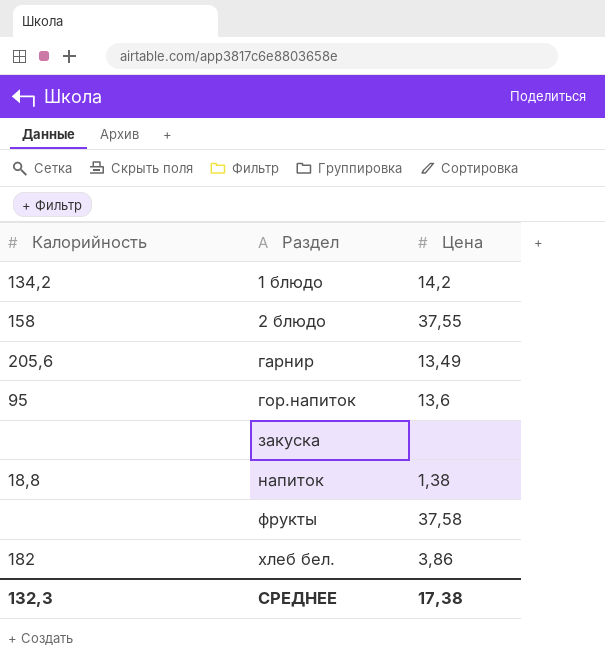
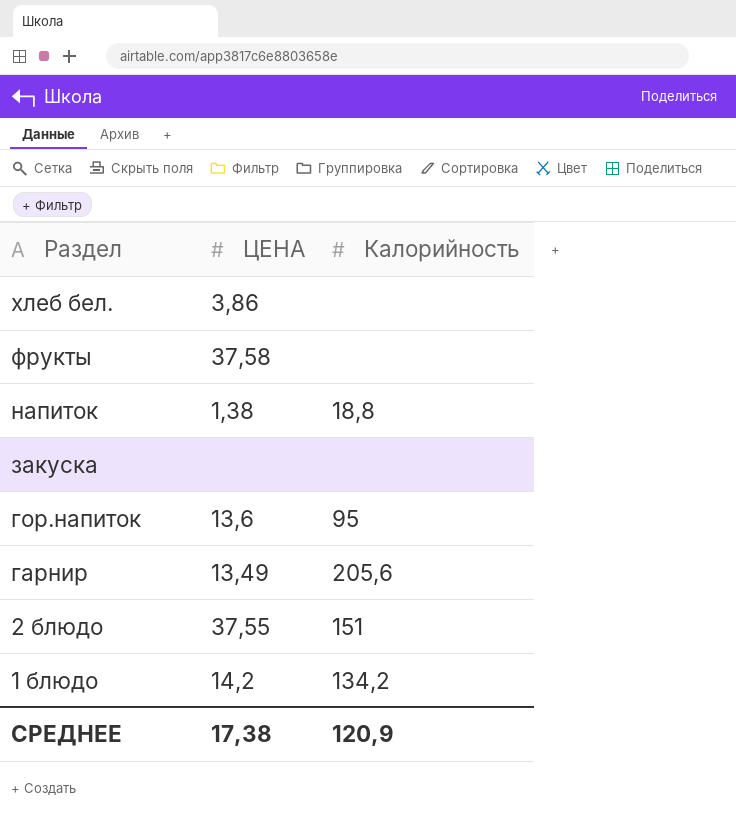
row order: Раздел ascending -> Раздел descending
column name: Цена -> ЦЕНА
column Калорийность | position: 1 -> 3
хлеб бел. | Калорийность: 182 -> none
2 блюдо | Калорийность: 158 -> 151
СРЕДНЕЕ | Калорийность: 132,3 -> 120,9

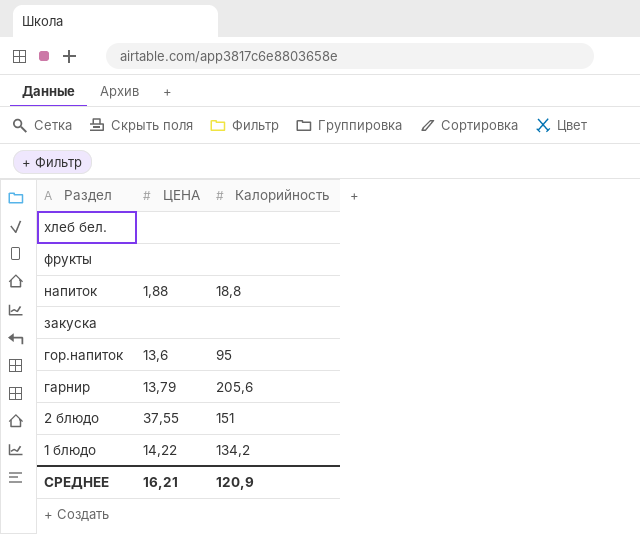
хлеб бел. | ЦЕНА: 3,86 -> none
фрукты | ЦЕНА: 37,58 -> none
напиток | ЦЕНА: 1,38 -> 1,88
гарнир | ЦЕНА: 13,49 -> 13,79
1 блюдо | ЦЕНА: 14,2 -> 14,22
СРЕДНЕЕ | ЦЕНА: 17,38 -> 16,21

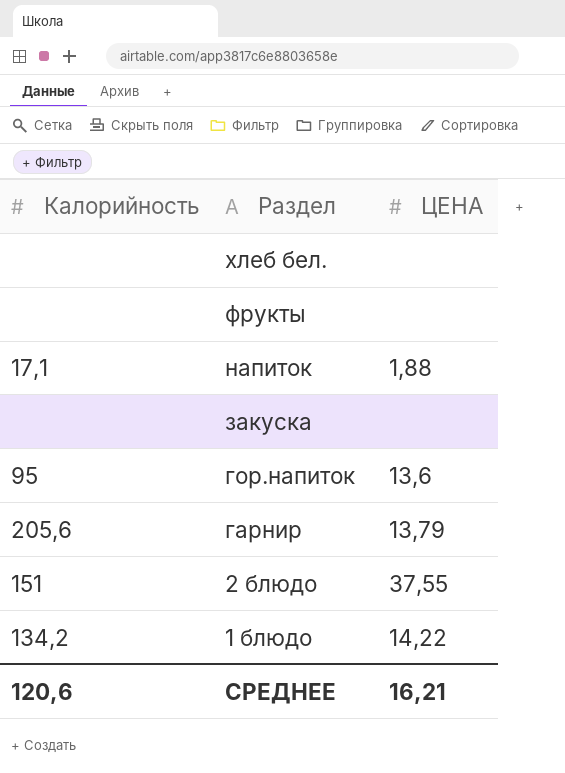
column Калорийность | position: 3 -> 1
напиток | Калорийность: 18,8 -> 17,1
СРЕДНЕЕ | Калорийность: 120,9 -> 120,6

